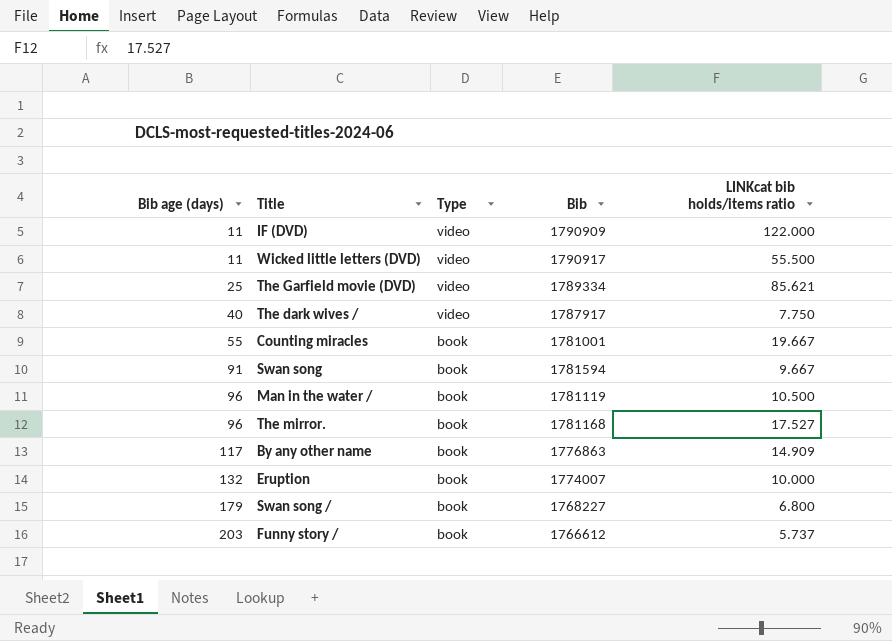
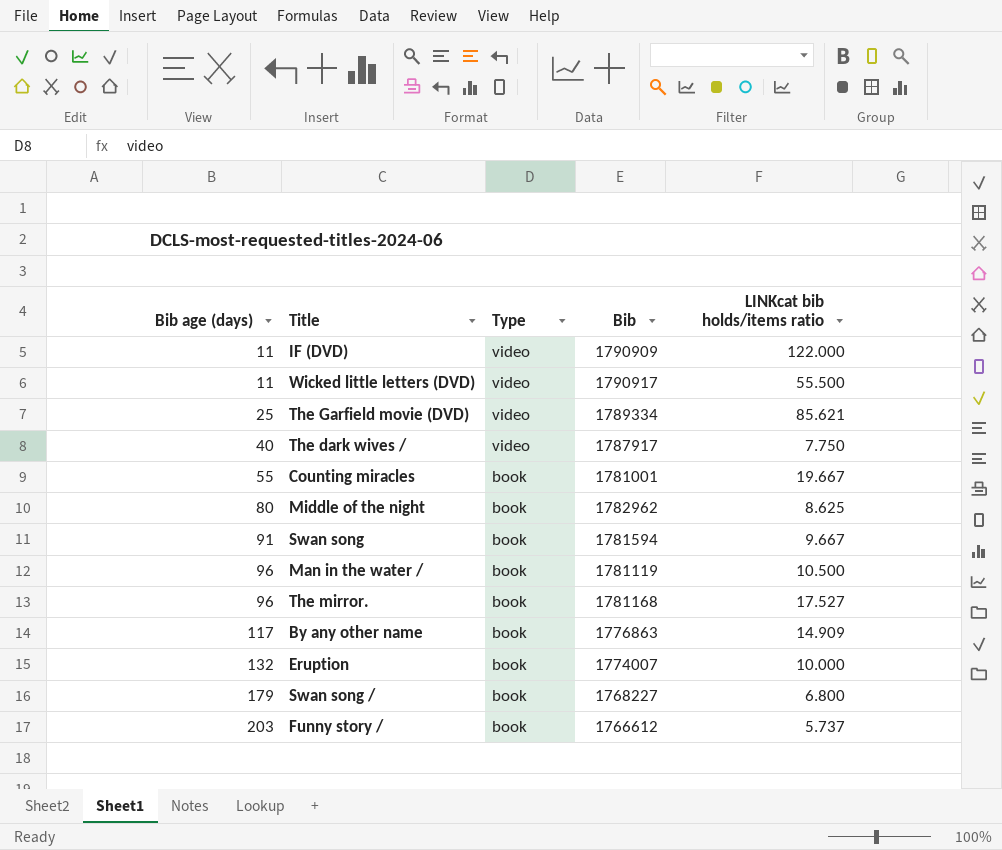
row Middle of the night: none -> 80 | book | 1782962 | 8.625

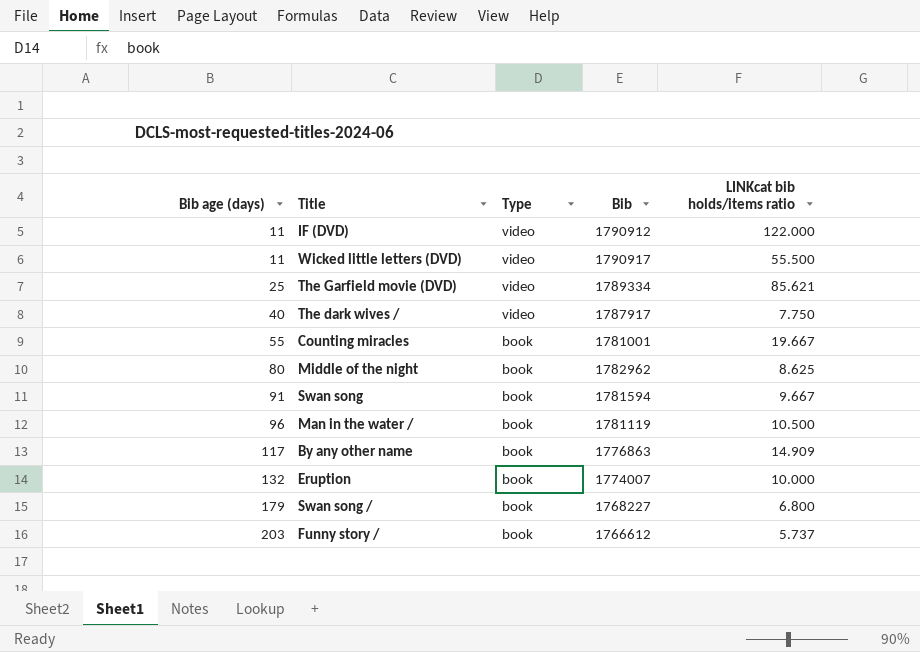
row The mirror.: 96 | book | 1781168 | 17.527 -> none
IF (DVD) | Bib: 1790909 -> 1790912

